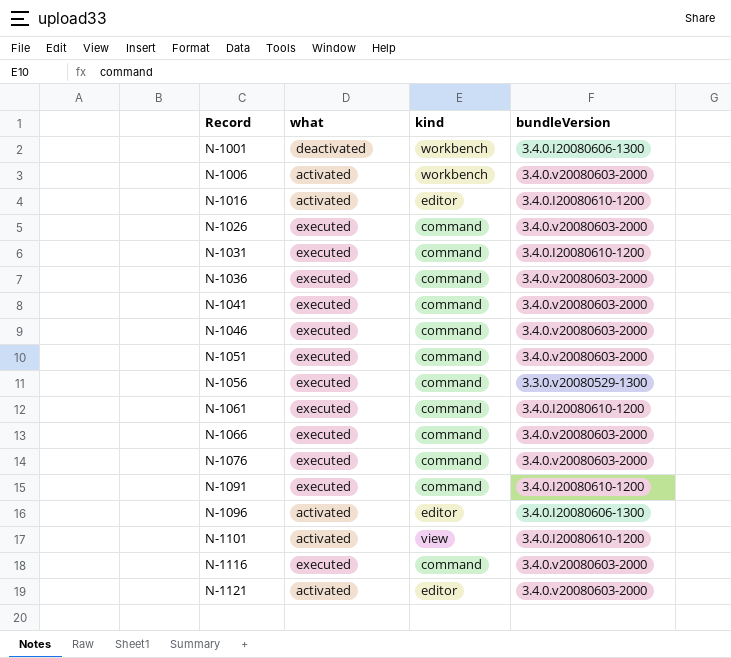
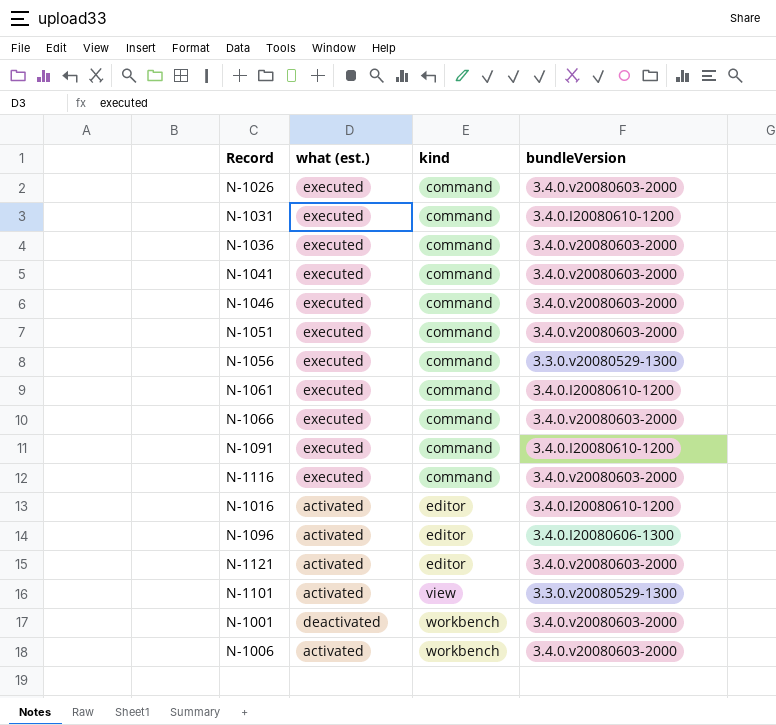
row order: Record ascending -> kind ascending
column name: what -> what (est.)
row N-1076: executed | command | 3.4.0.v20080603-2000 -> none
N-1101 | bundleVersion: 3.4.0.I20080610-1200 -> 3.3.0.v20080529-1300
N-1001 | bundleVersion: 3.4.0.I20080606-1300 -> 3.4.0.v20080603-2000

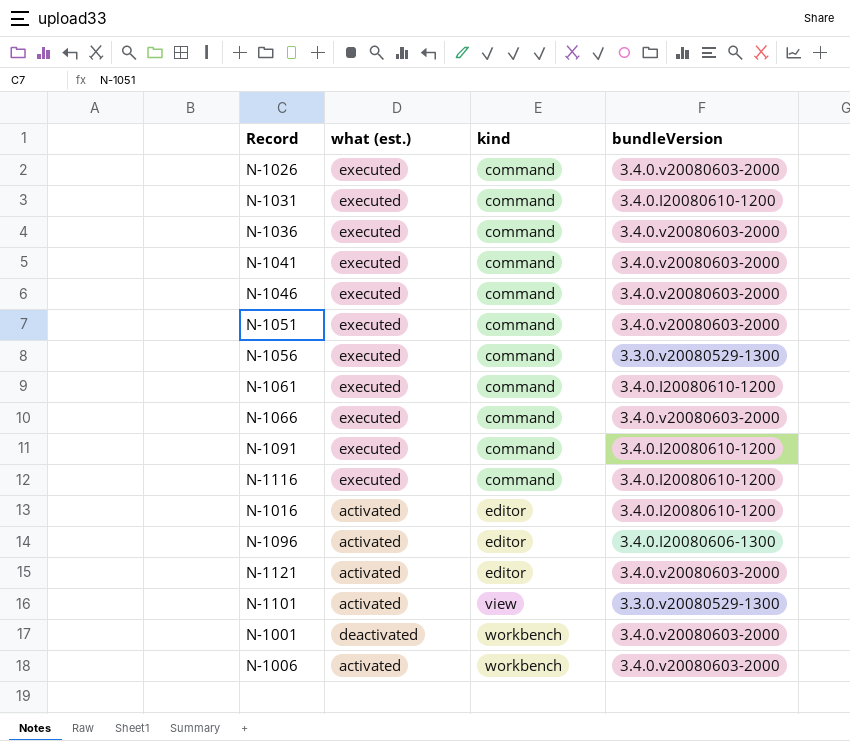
N-1116 | bundleVersion: 3.4.0.v20080603-2000 -> 3.4.0.I20080610-1200

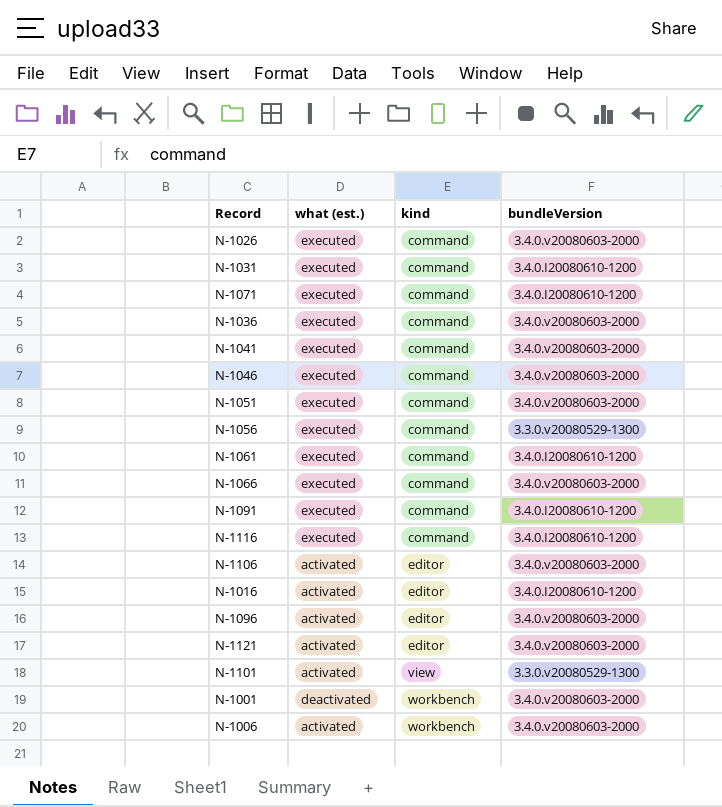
row N-1071: none -> executed | command | 3.4.0.I20080610-1200
row N-1106: none -> activated | editor | 3.4.0.v20080603-2000
N-1096 | bundleVersion: 3.4.0.I20080606-1300 -> 3.4.0.v20080603-2000

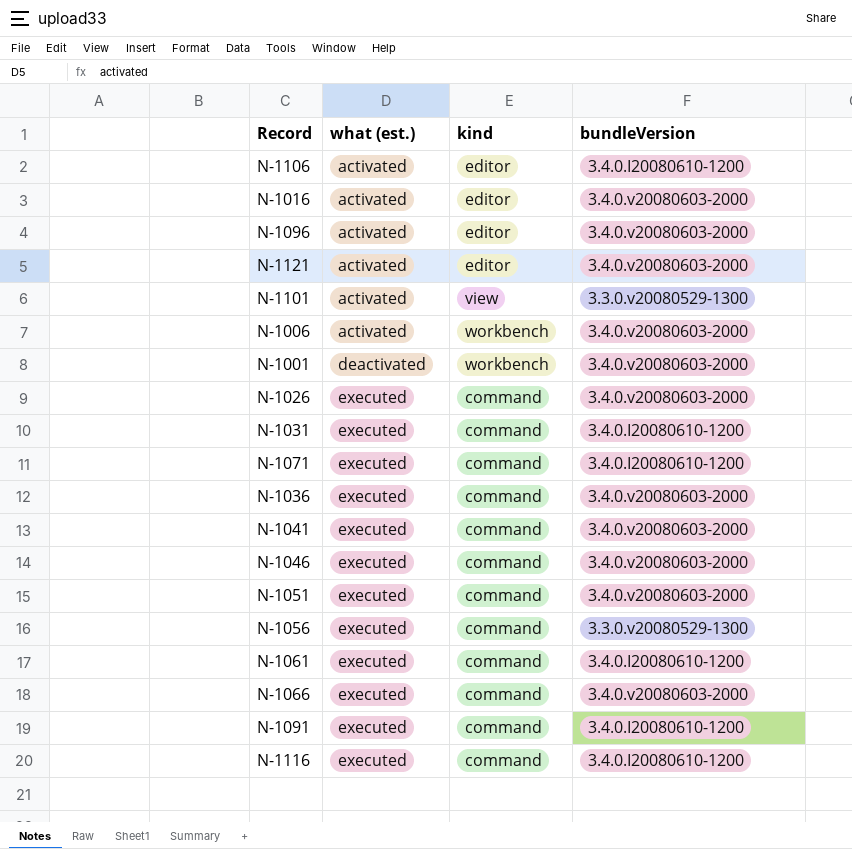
row order: kind ascending -> what (est.) ascending
N-1106 | bundleVersion: 3.4.0.v20080603-2000 -> 3.4.0.I20080610-1200
N-1016 | bundleVersion: 3.4.0.I20080610-1200 -> 3.4.0.v20080603-2000

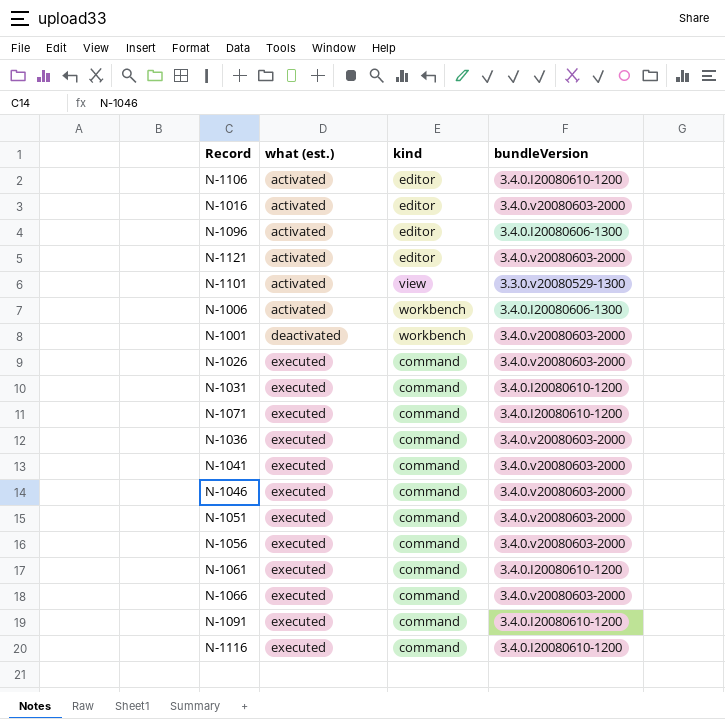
N-1096 | bundleVersion: 3.4.0.v20080603-2000 -> 3.4.0.I20080606-1300
N-1006 | bundleVersion: 3.4.0.v20080603-2000 -> 3.4.0.I20080606-1300
N-1056 | bundleVersion: 3.3.0.v20080529-1300 -> 3.4.0.v20080603-2000

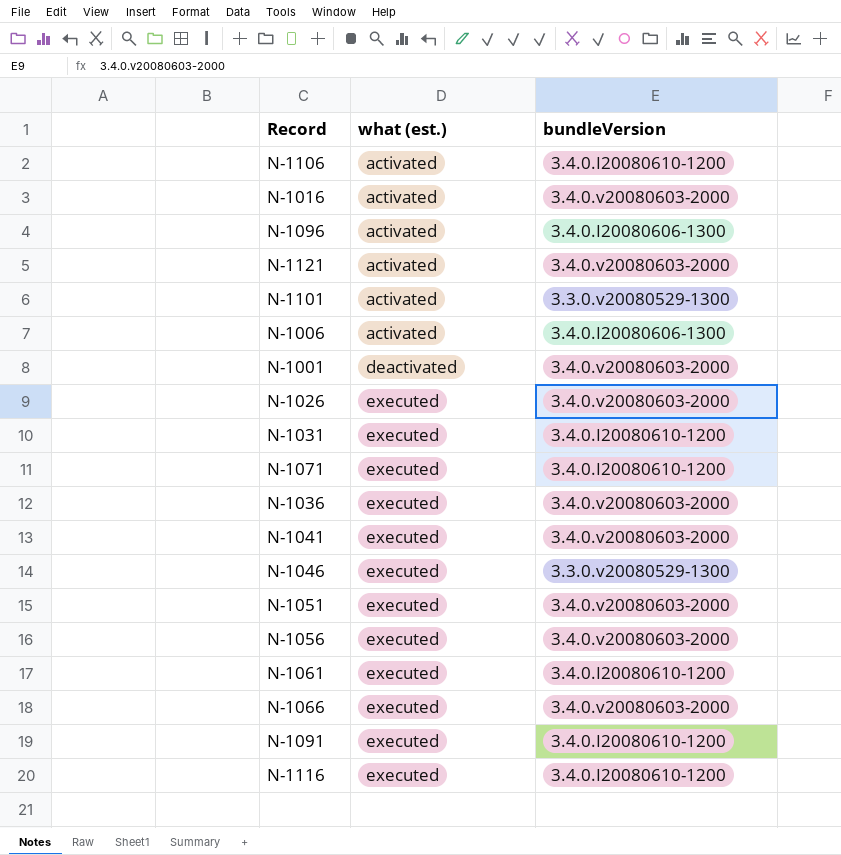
column kind | position: 3 -> none
N-1046 | bundleVersion: 3.4.0.v20080603-2000 -> 3.3.0.v20080529-1300

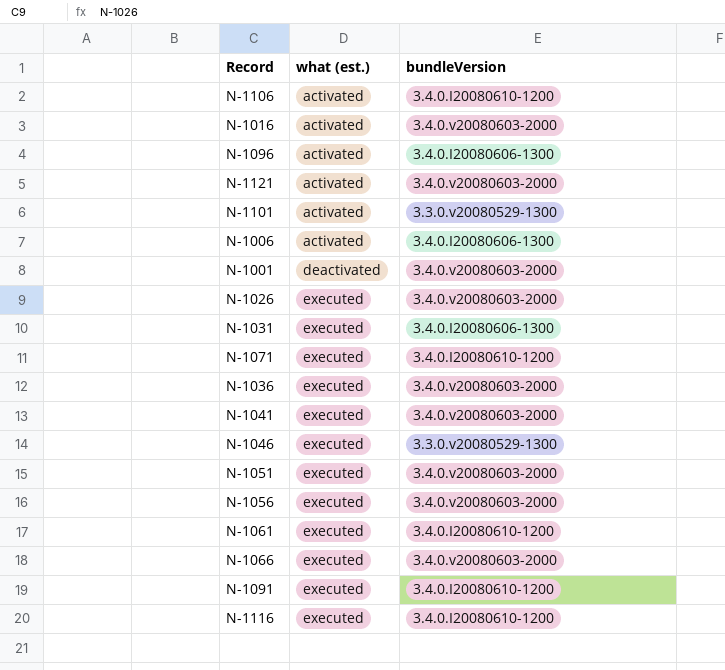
N-1031 | bundleVersion: 3.4.0.I20080610-1200 -> 3.4.0.I20080606-1300

